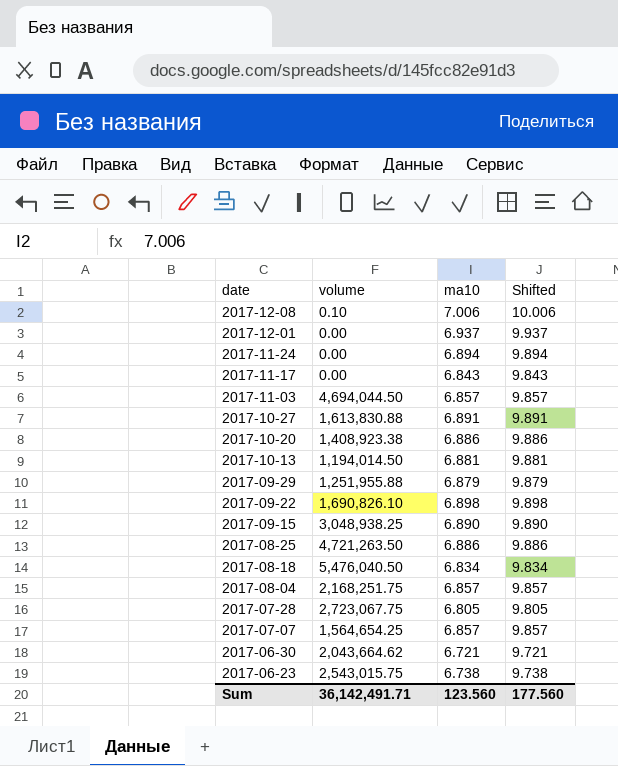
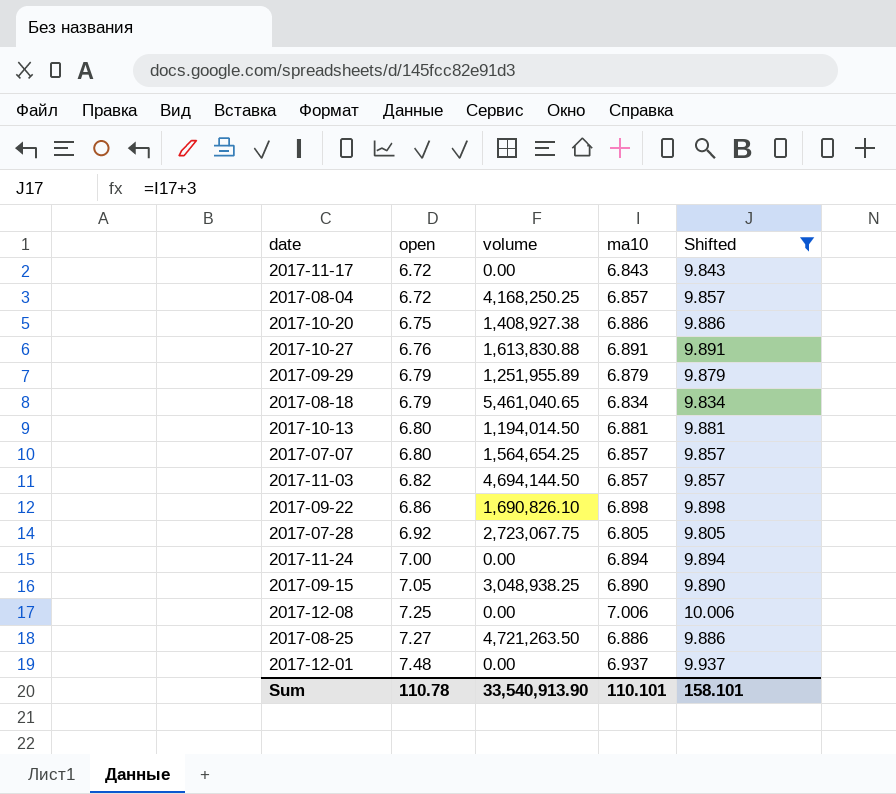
filter: none -> Shifted >= 9.805
row order: date descending -> open ascending
column open | position: none -> 2
2017-08-04 | volume: 2,168,251.75 -> 4,168,250.25
2017-10-20 | volume: 1,408,923.38 -> 1,408,927.38
2017-09-29 | volume: 1,251,955.88 -> 1,251,955.89
2017-08-18 | volume: 5,476,040.50 -> 5,461,040.65
2017-11-03 | volume: 4,694,044.50 -> 4,694,144.50
2017-12-08 | volume: 0.10 -> 0.00
Sum | volume: 36,142,491.71 -> 33,540,913.90
Sum | ma10: 123.560 -> 110.101
Sum | Shifted: 177.560 -> 158.101

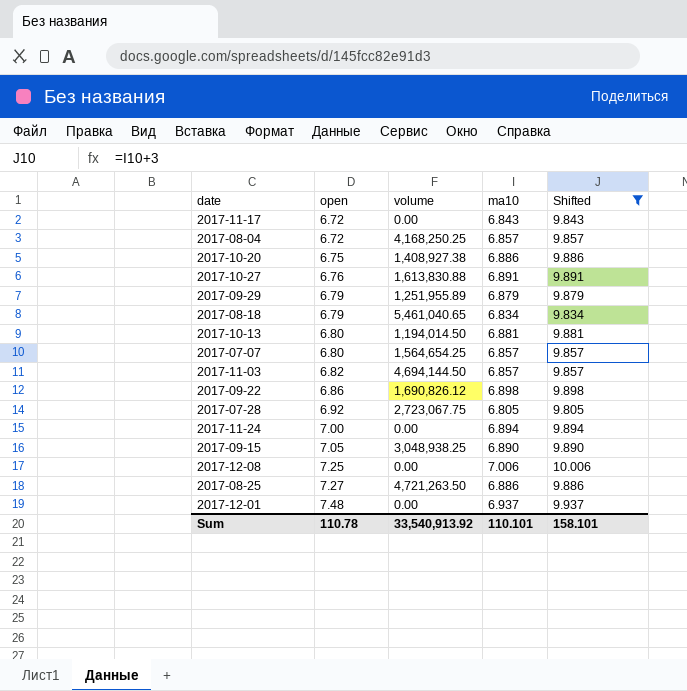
2017-09-22 | volume: 1,690,826.10 -> 1,690,826.12
Sum | volume: 33,540,913.90 -> 33,540,913.92

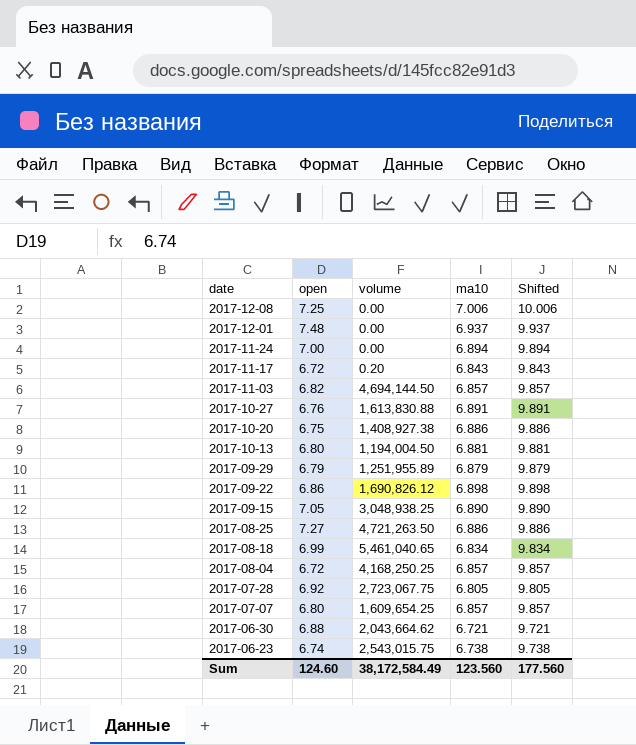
filter: Shifted >= 9.805 -> none
row order: open ascending -> date descending
2017-11-17 | volume: 0.00 -> 0.20
2017-10-13 | volume: 1,194,014.50 -> 1,194,004.50
2017-08-18 | open: 6.79 -> 6.99
2017-07-07 | volume: 1,564,654.25 -> 1,609,654.25
Sum | open: 110.78 -> 124.60
Sum | volume: 33,540,913.92 -> 38,172,584.49
Sum | ma10: 110.101 -> 123.560
Sum | Shifted: 158.101 -> 177.560

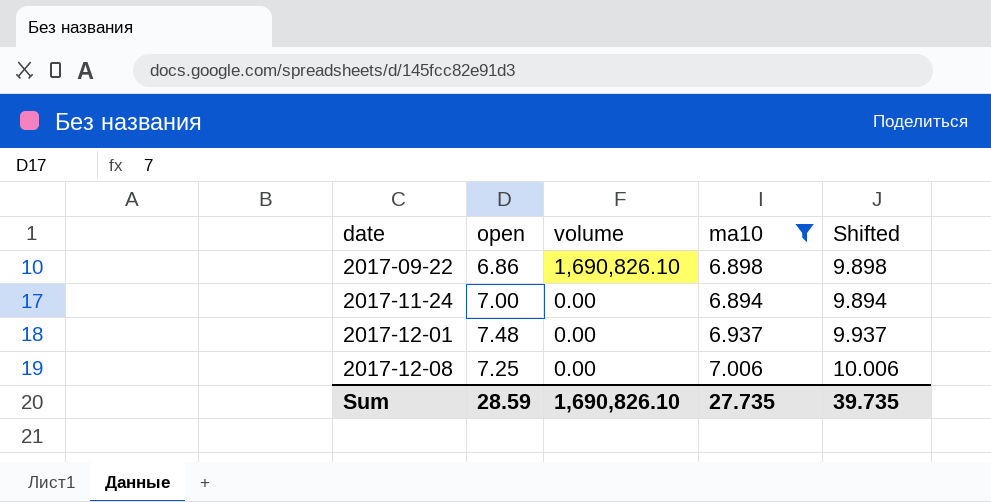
filter: none -> ma10 >= 6.894
row order: date descending -> date ascending
2017-09-22 | volume: 1,690,826.12 -> 1,690,826.10
Sum | open: 124.60 -> 28.59
Sum | volume: 38,172,584.49 -> 1,690,826.10
Sum | ma10: 123.560 -> 27.735
Sum | Shifted: 177.560 -> 39.735

